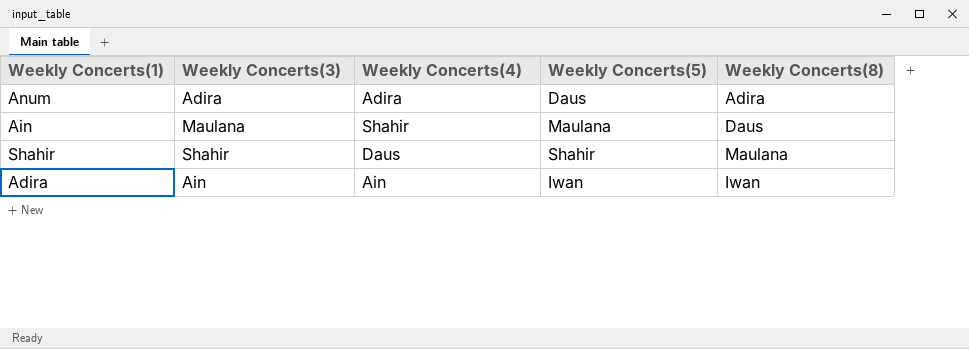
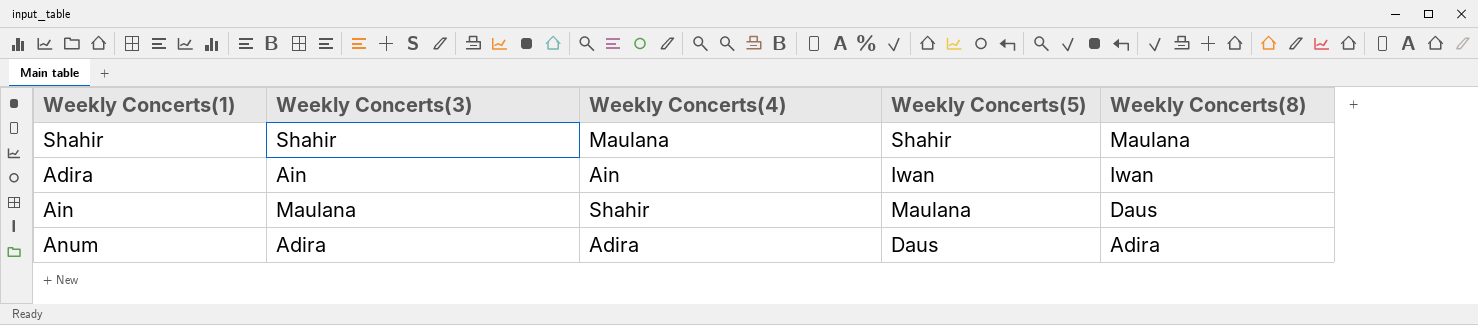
row order: none -> Weekly Concerts(8) descending
Shahir | Weekly Concerts(4): Daus -> Maulana

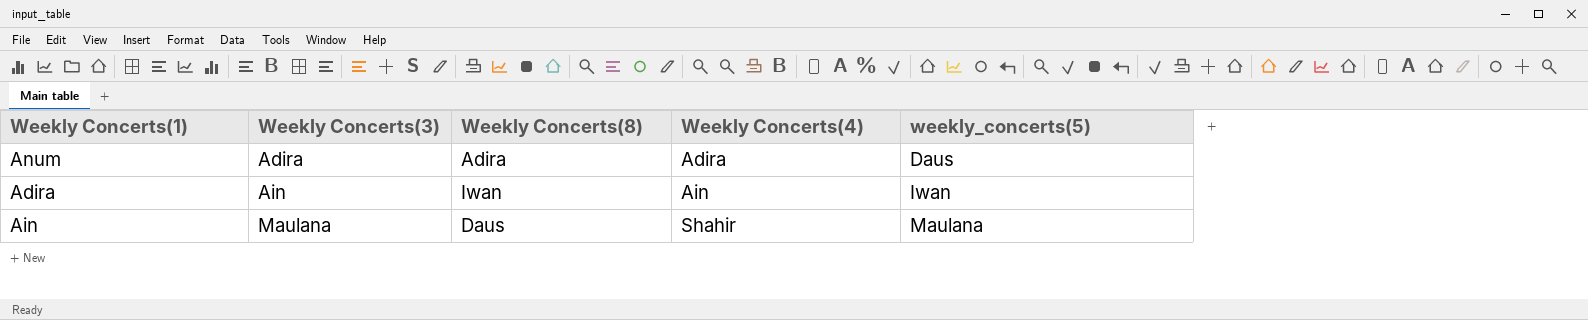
row order: Weekly Concerts(8) descending -> Weekly Concerts(3) ascending
column Weekly Concerts(8) | position: 5 -> 3
column name: Weekly Concerts(5) -> weekly_concerts(5)
row Shahir: Shahir | Maulana | Shahir | Maulana -> none

